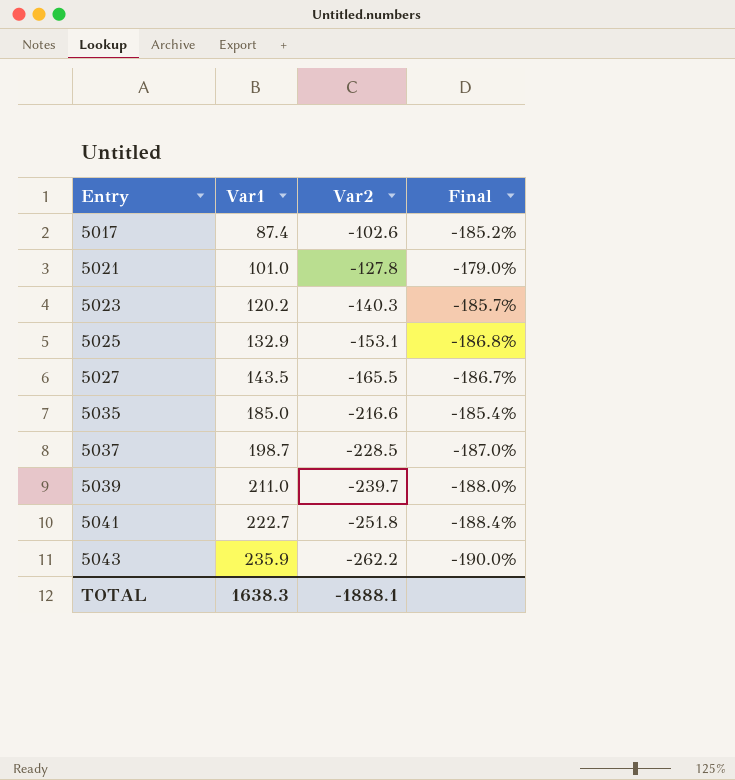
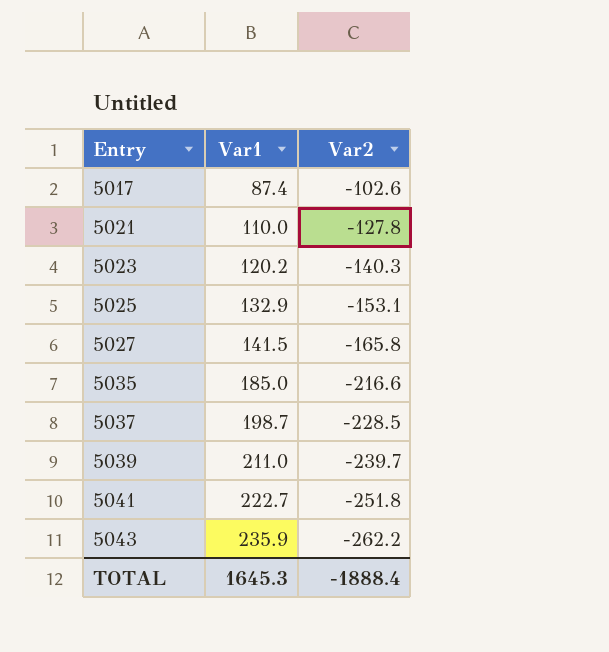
column Final | formula: ([Var1] - [Var2]) / [Var2] -> none
5021 | Var1: 101.0 -> 110.0
5027 | Var1: 143.5 -> 141.5
5027 | Var2: -165.5 -> -165.8
TOTAL | Var1: 1638.3 -> 1645.3
TOTAL | Var2: -1888.1 -> -1888.4

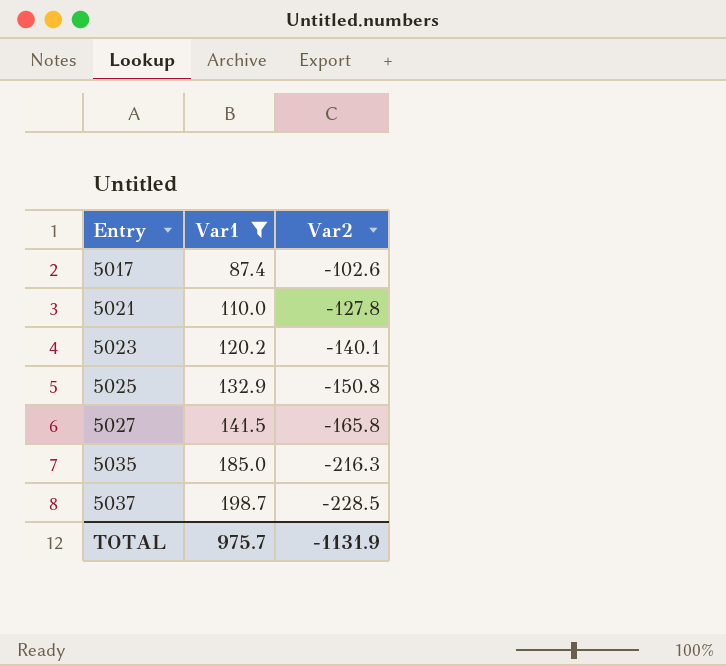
filter: none -> Var1 <= 198.7
5023 | Var2: -140.3 -> -140.1
5025 | Var2: -153.1 -> -150.8
5035 | Var2: -216.6 -> -216.3
TOTAL | Var1: 1645.3 -> 975.7
TOTAL | Var2: -1888.4 -> -1131.9

